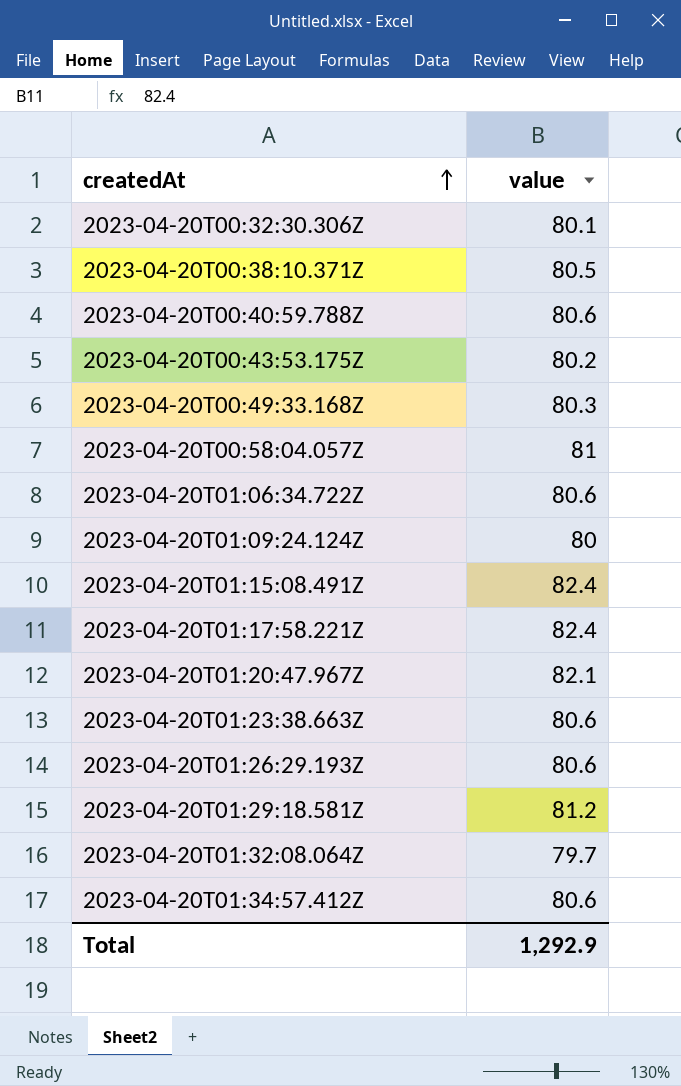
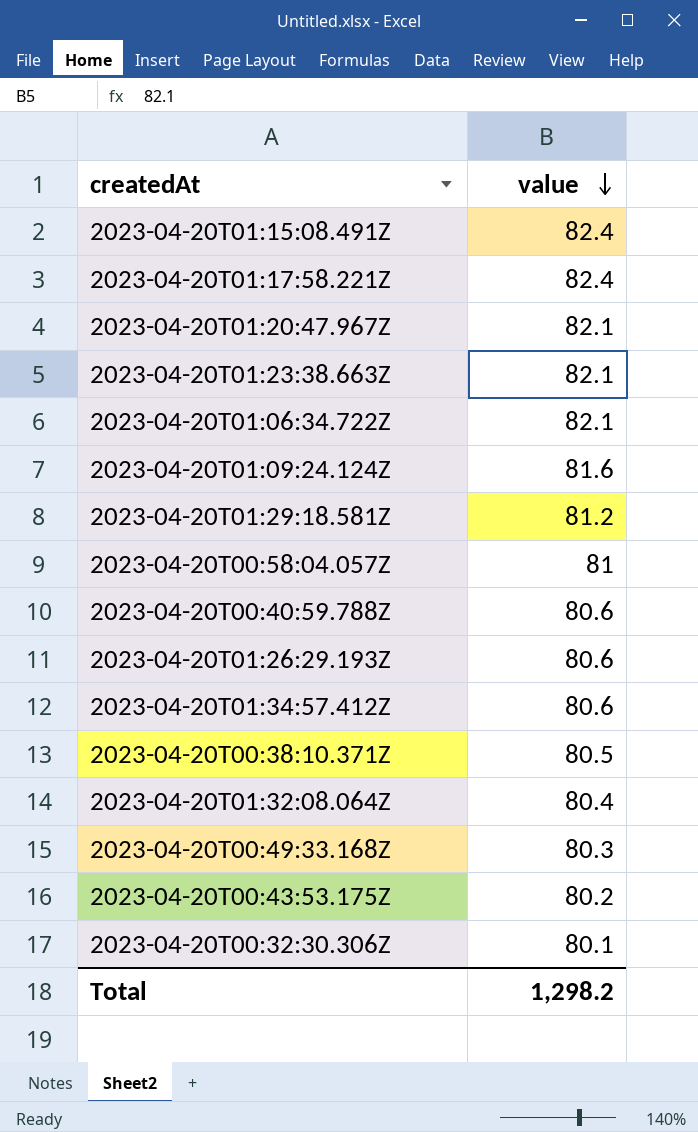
row order: createdAt ascending -> value descending
2023-04-20T01:23:38.663Z | value: 80.6 -> 82.1
2023-04-20T01:06:34.722Z | value: 80.6 -> 82.1
2023-04-20T01:09:24.124Z | value: 80 -> 81.6
2023-04-20T01:32:08.064Z | value: 79.7 -> 80.4
Total | value: 1,292.9 -> 1,298.2

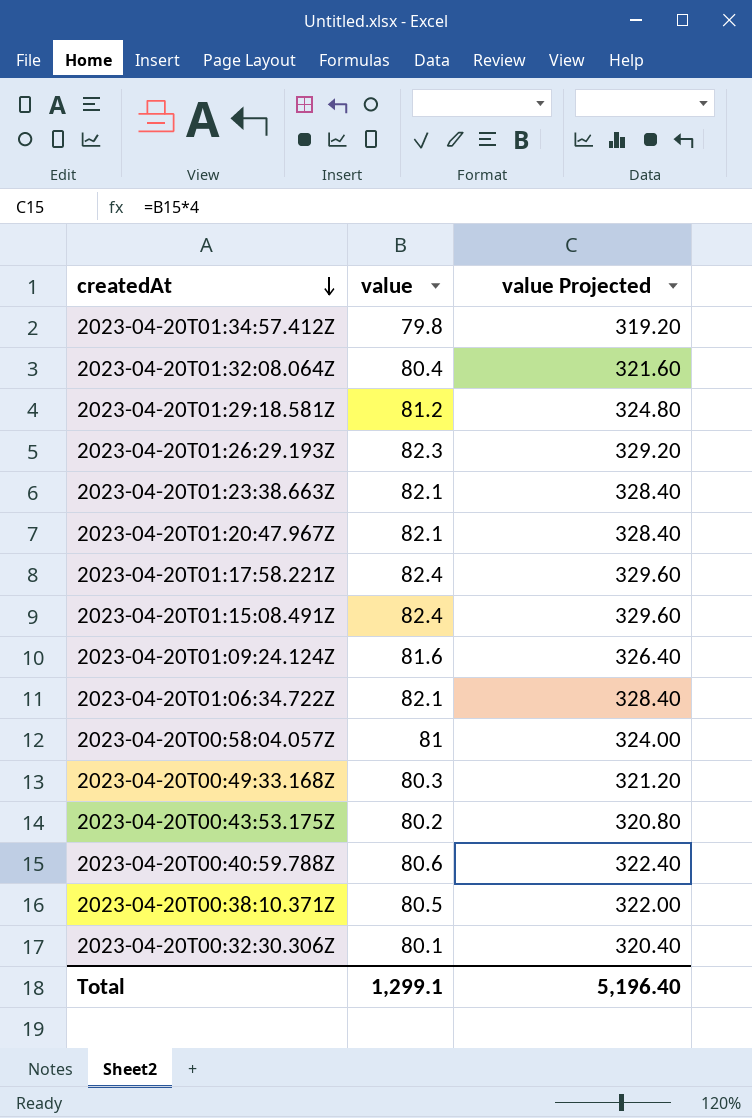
row order: value descending -> createdAt descending
column value Projected | formula: none -> [value] * 4
2023-04-20T01:34:57.412Z | value: 80.6 -> 79.8
2023-04-20T01:26:29.193Z | value: 80.6 -> 82.3
Total | value: 1,298.2 -> 1,299.1

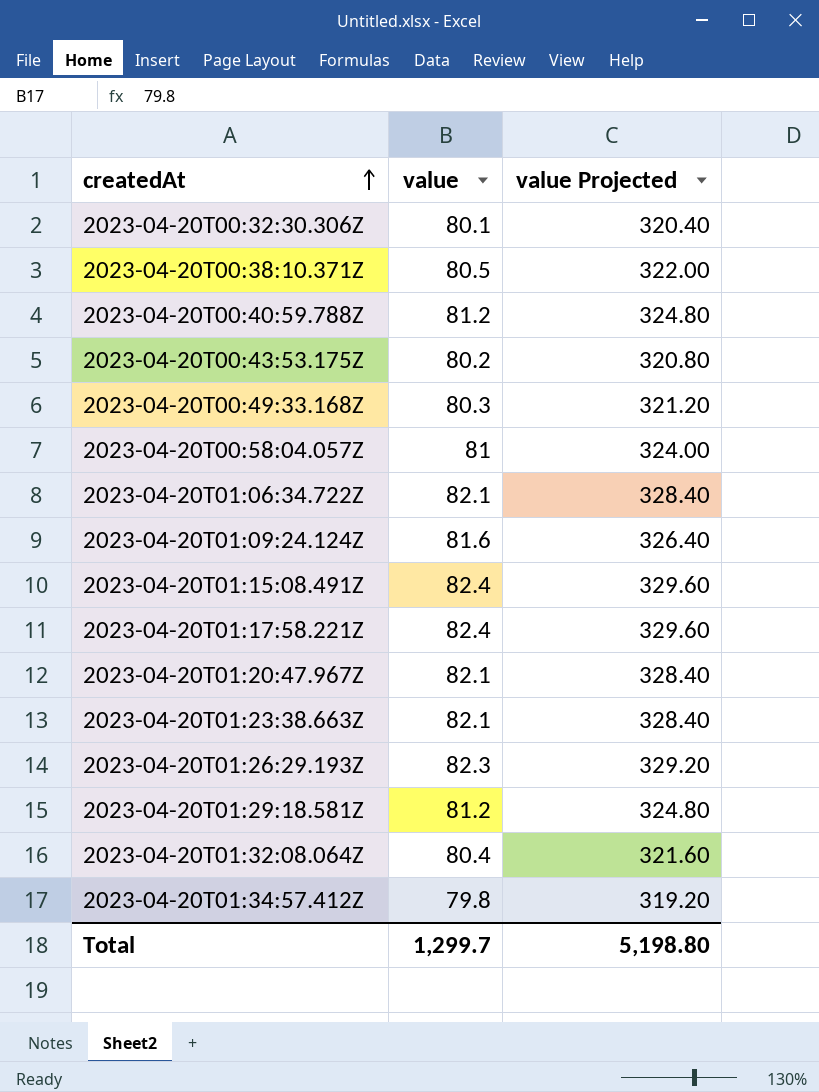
row order: createdAt descending -> createdAt ascending
2023-04-20T00:40:59.788Z | value: 80.6 -> 81.2
2023-04-20T00:40:59.788Z | value Projected: 322.40 -> 324.80
Total | value: 1,299.1 -> 1,299.7
Total | value Projected: 5,196.40 -> 5,198.80

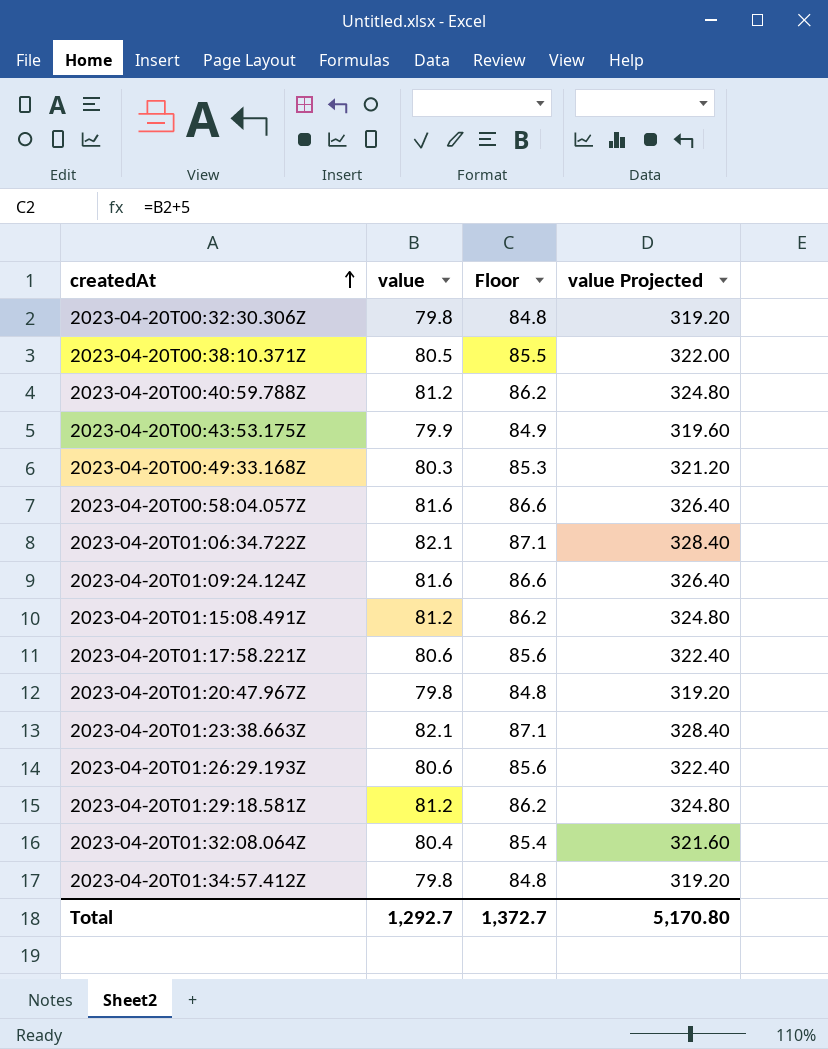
column Floor | formula: none -> [value] + 5
2023-04-20T00:32:30.306Z | value: 80.1 -> 79.8
2023-04-20T00:32:30.306Z | value Projected: 320.40 -> 319.20
2023-04-20T00:43:53.175Z | value: 80.2 -> 79.9
2023-04-20T00:43:53.175Z | value Projected: 320.80 -> 319.60
2023-04-20T00:58:04.057Z | value: 81 -> 81.6
2023-04-20T00:58:04.057Z | value Projected: 324.00 -> 326.40
2023-04-20T01:15:08.491Z | value: 82.4 -> 81.2
2023-04-20T01:15:08.491Z | value Projected: 329.60 -> 324.80
2023-04-20T01:17:58.221Z | value: 82.4 -> 80.6
2023-04-20T01:17:58.221Z | value Projected: 329.60 -> 322.40
2023-04-20T01:20:47.967Z | value: 82.1 -> 79.8
2023-04-20T01:20:47.967Z | value Projected: 328.40 -> 319.20
2023-04-20T01:26:29.193Z | value: 82.3 -> 80.6
2023-04-20T01:26:29.193Z | value Projected: 329.20 -> 322.40
Total | value: 1,299.7 -> 1,292.7
Total | value Projected: 5,198.80 -> 5,170.80

